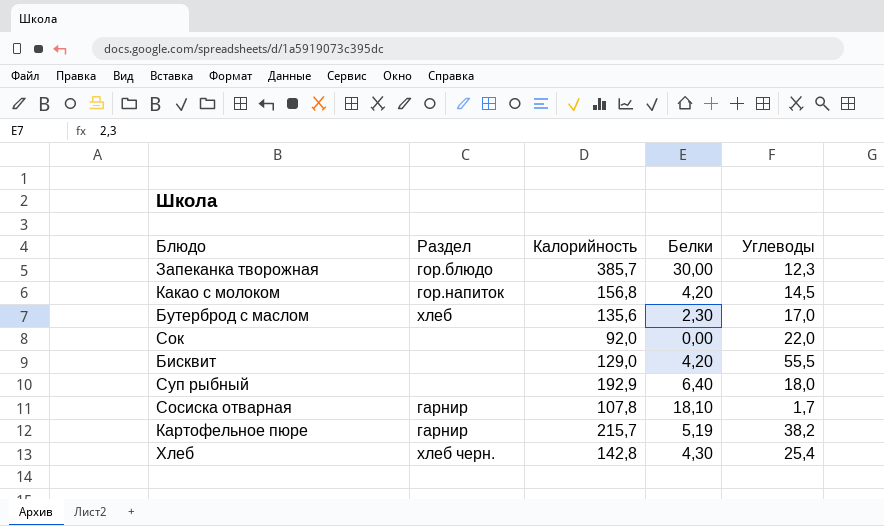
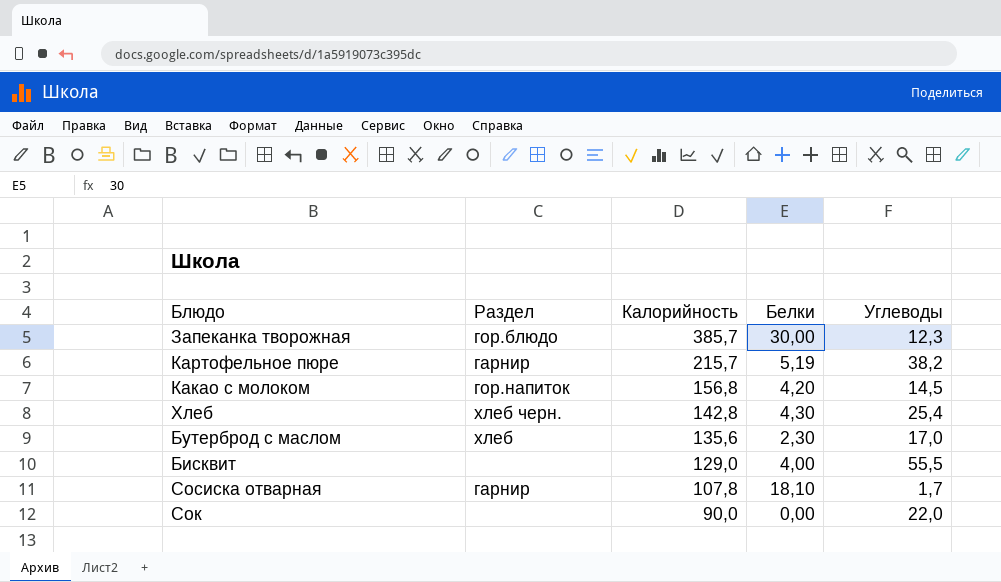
row order: none -> Калорийность descending
row Суп рыбный: none | 192,9 | 6,40 | 18,0 -> none
Бисквит | Белки: 4,20 -> 4,00
Сок | Калорийность: 92,0 -> 90,0

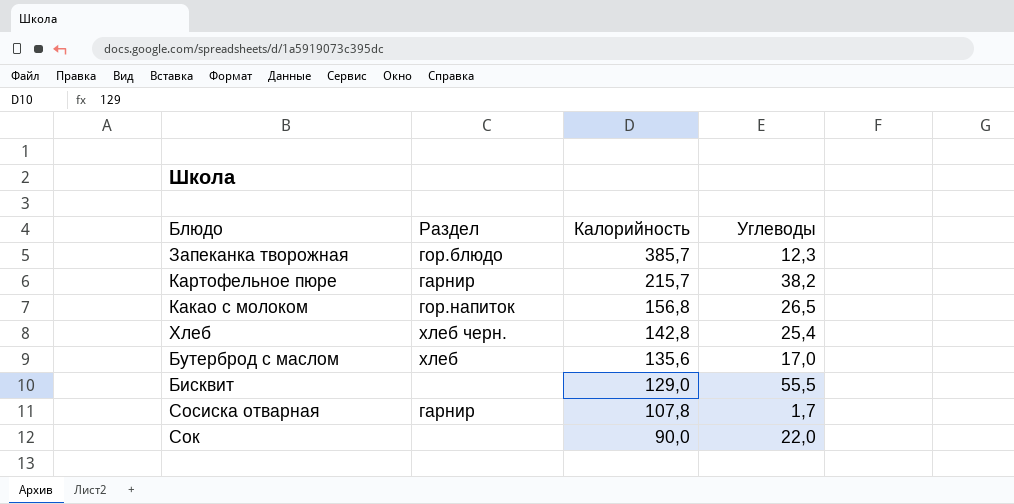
column Белки | position: 4 -> none
Какао с молоком | Углеводы: 14,5 -> 26,5

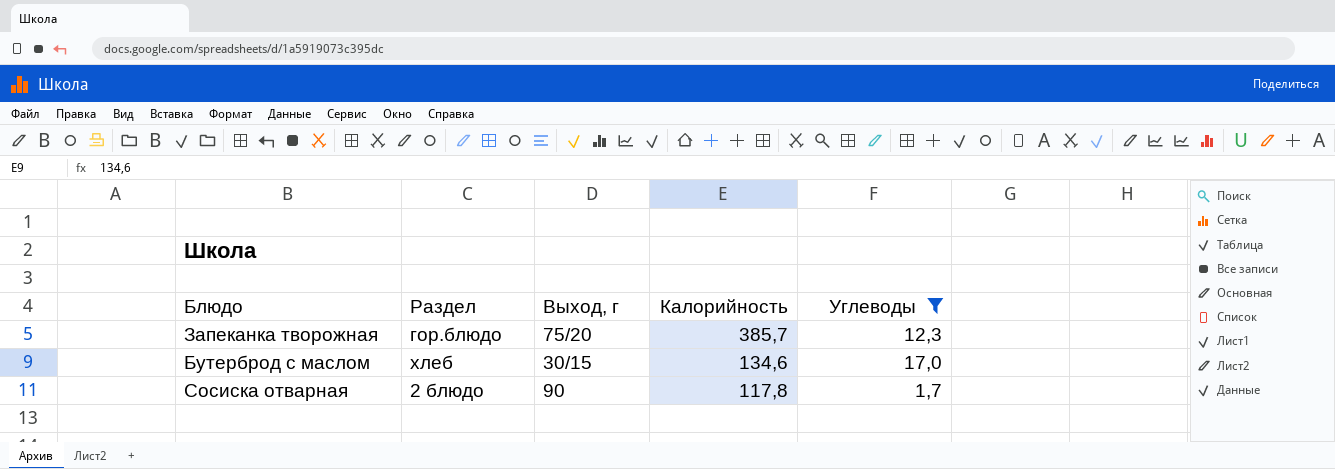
filter: none -> Углеводы <= 17,0
column Выход, г | position: none -> 3
Бутерброд с маслом | Калорийность: 135,6 -> 134,6
Сосиска отварная | Раздел: гарнир -> 2 блюдо
Сосиска отварная | Калорийность: 107,8 -> 117,8

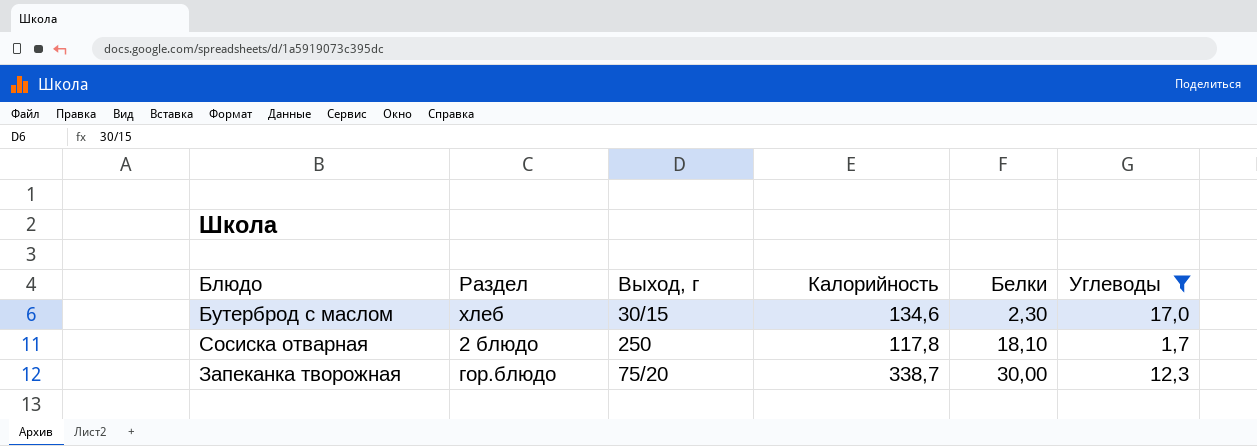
row order: Калорийность descending -> Белки ascending
column Белки | position: none -> 5
Сосиска отварная | Выход, г: 90 -> 250
Запеканка творожная | Калорийность: 385,7 -> 338,7

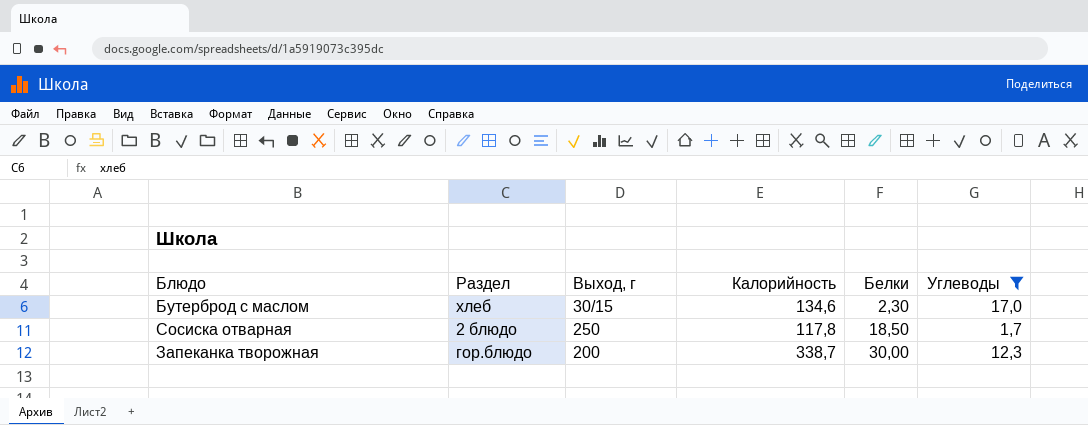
Сосиска отварная | Белки: 18,10 -> 18,50
Запеканка творожная | Выход, г: 75/20 -> 200

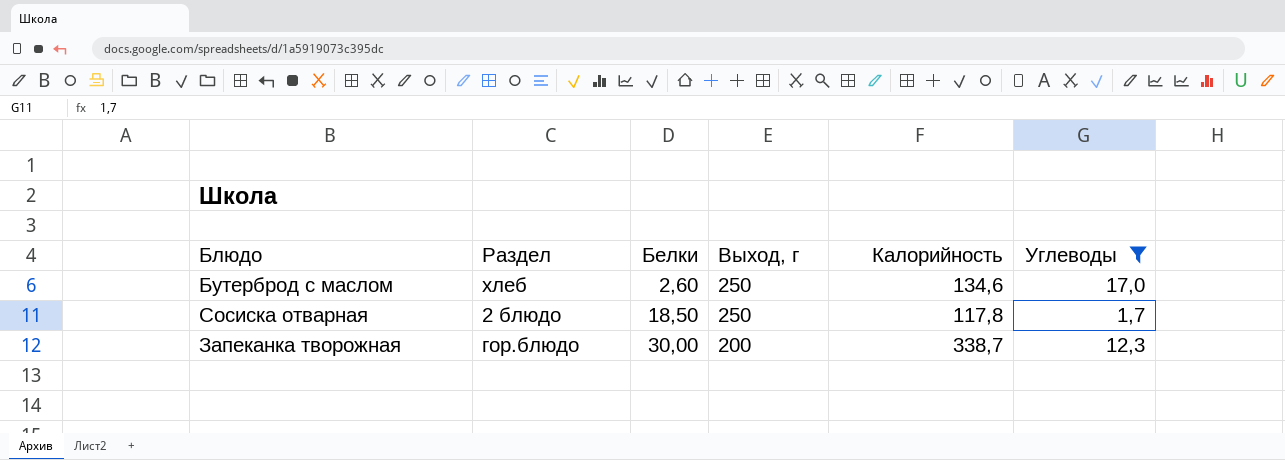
column Белки | position: 5 -> 3
Бутерброд с маслом | Белки: 2,30 -> 2,60
Бутерброд с маслом | Выход, г: 30/15 -> 250

